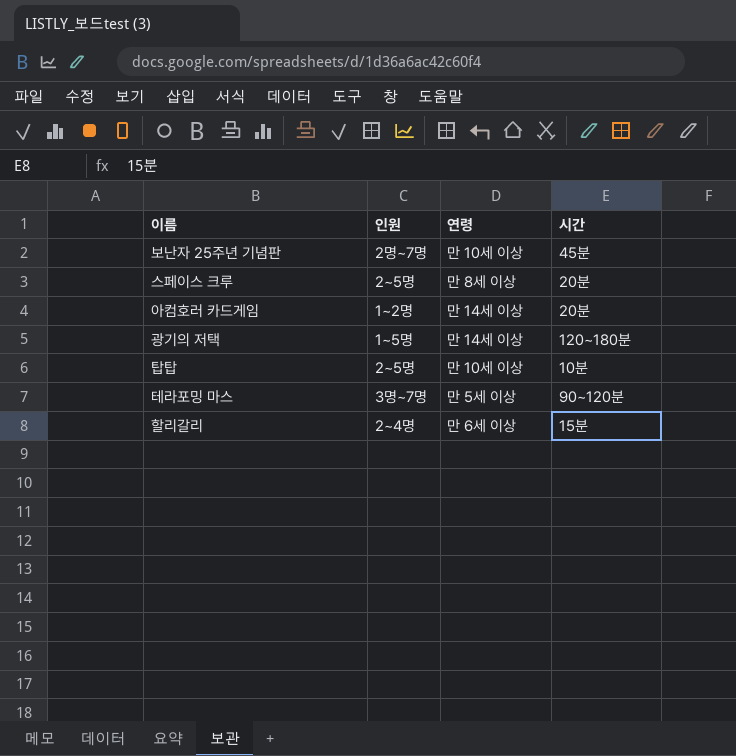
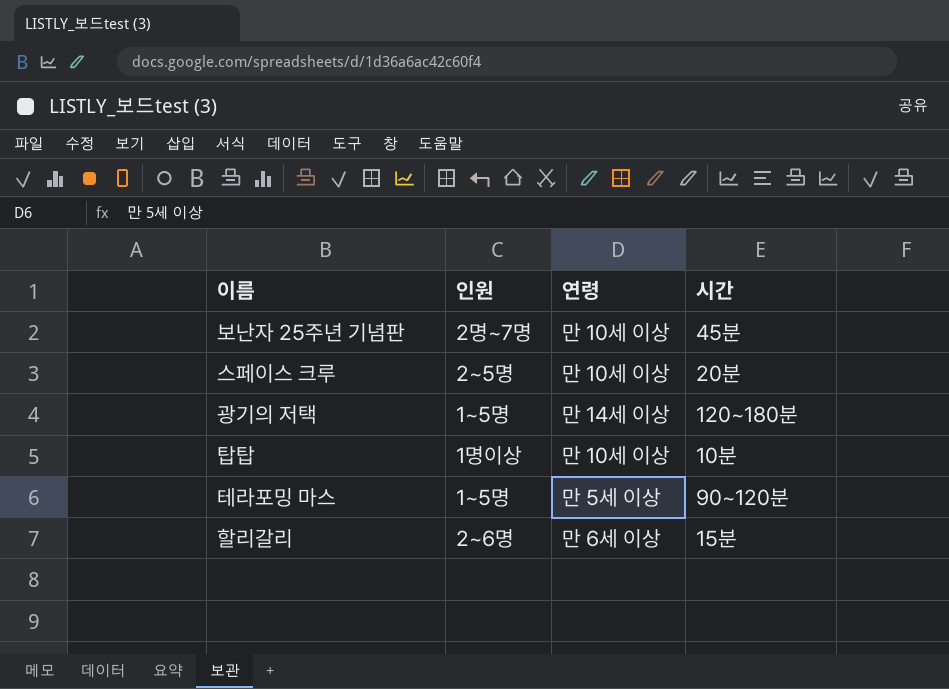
row 아컴호러 카드게임: 1~2명 | 만 14세 이상 | 20분 -> none
스페이스 크루 | 연령: 만 8세 이상 -> 만 10세 이상
탑탑 | 인원: 2~5명 -> 1명이상
테라포밍 마스 | 인원: 3명~7명 -> 1~5명
할리갈리 | 인원: 2~4명 -> 2~6명

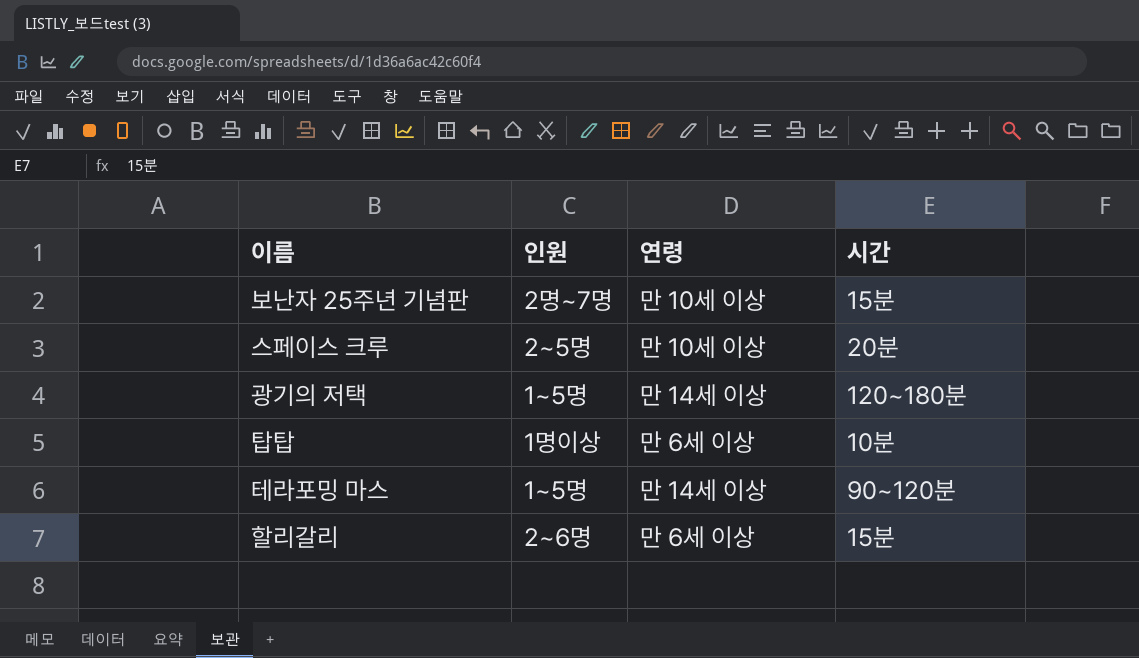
보난자 25주년 기념판 | 시간: 45분 -> 15분
탑탑 | 연령: 만 10세 이상 -> 만 6세 이상
테라포밍 마스 | 연령: 만 5세 이상 -> 만 14세 이상

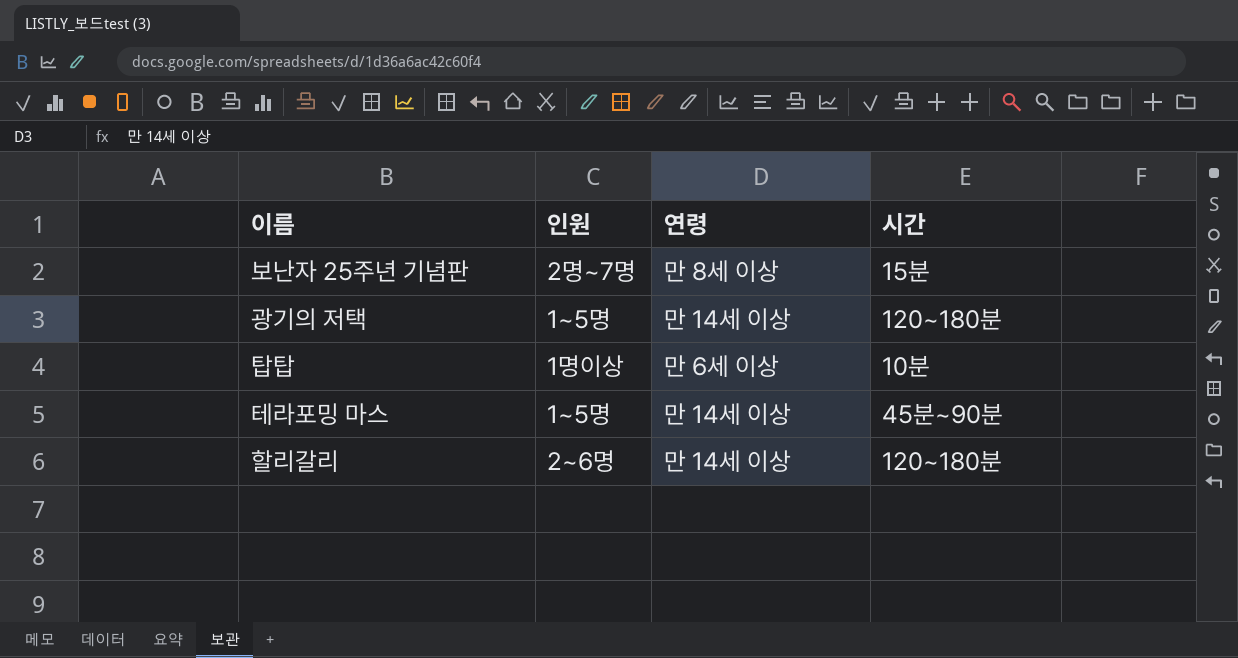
row 스페이스 크루: 2~5명 | 만 10세 이상 | 20분 -> none
보난자 25주년 기념판 | 연령: 만 10세 이상 -> 만 8세 이상
테라포밍 마스 | 시간: 90~120분 -> 45분~90분
할리갈리 | 연령: 만 6세 이상 -> 만 14세 이상
할리갈리 | 시간: 15분 -> 120~180분

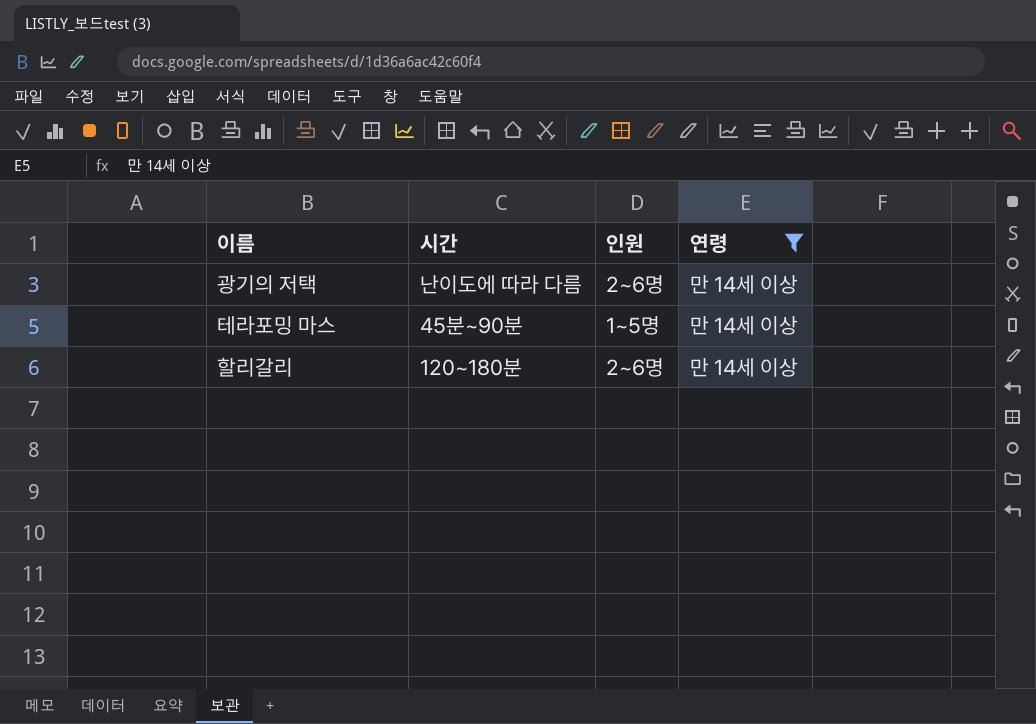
filter: none -> 연령 = 만 14세 이상
column 시간 | position: 4 -> 2
광기의 저택 | 시간: 120~180분 -> 난이도에 따라 다름
광기의 저택 | 인원: 1~5명 -> 2~6명

